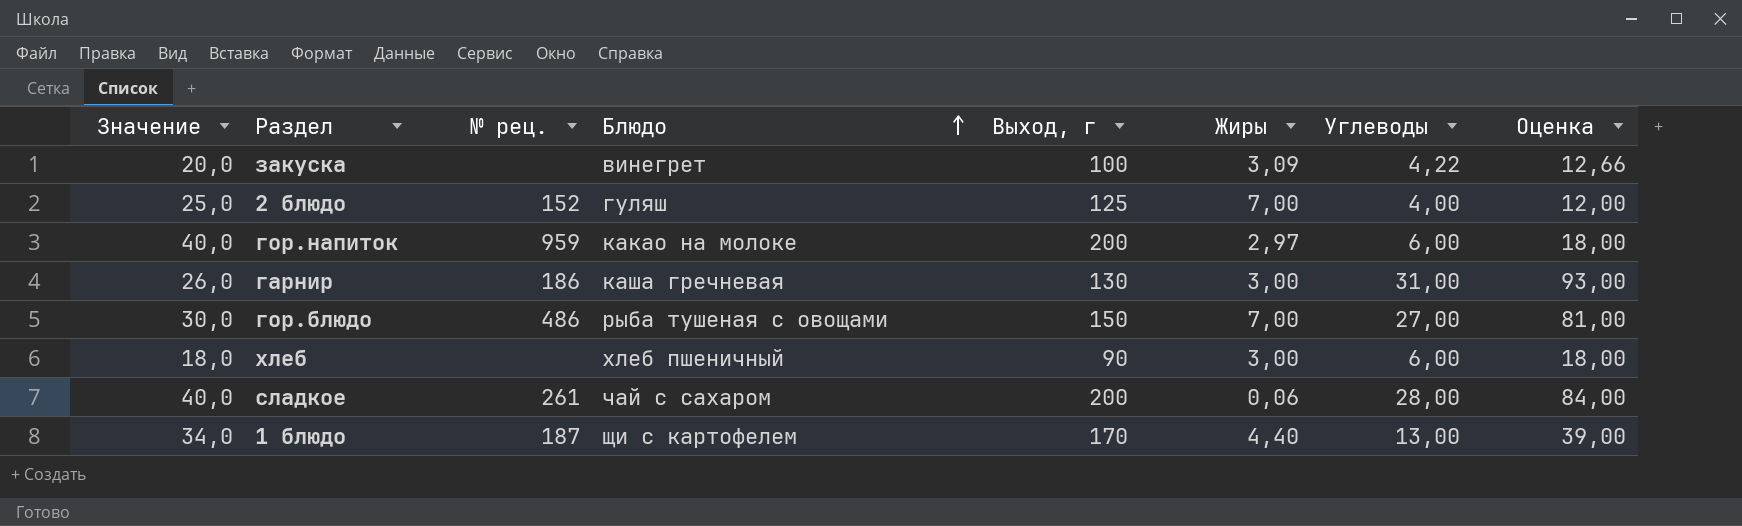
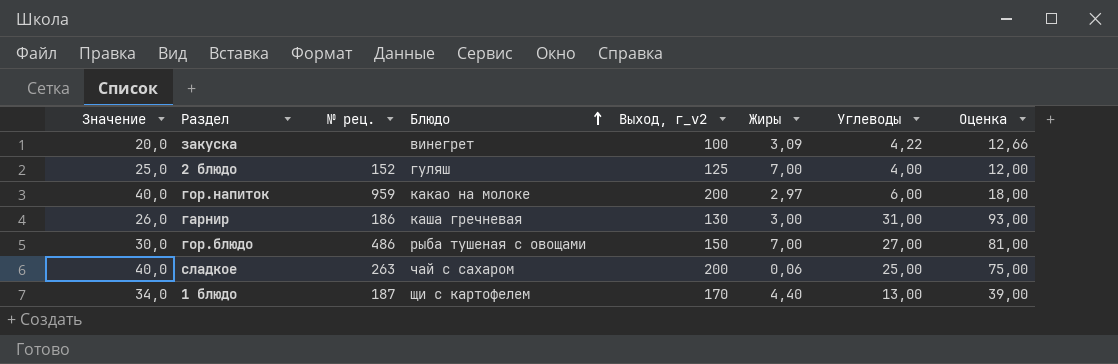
column name: Выход, г -> Выход, г_v2
row хлеб: 18,0 | none | хлеб пшеничный | 90 | 3,00 | 6,00 | 18,00 -> none
сладкое | № рец.: 261 -> 263
сладкое | Углеводы: 28,00 -> 25,00
сладкое | Оценка: 84,00 -> 75,00

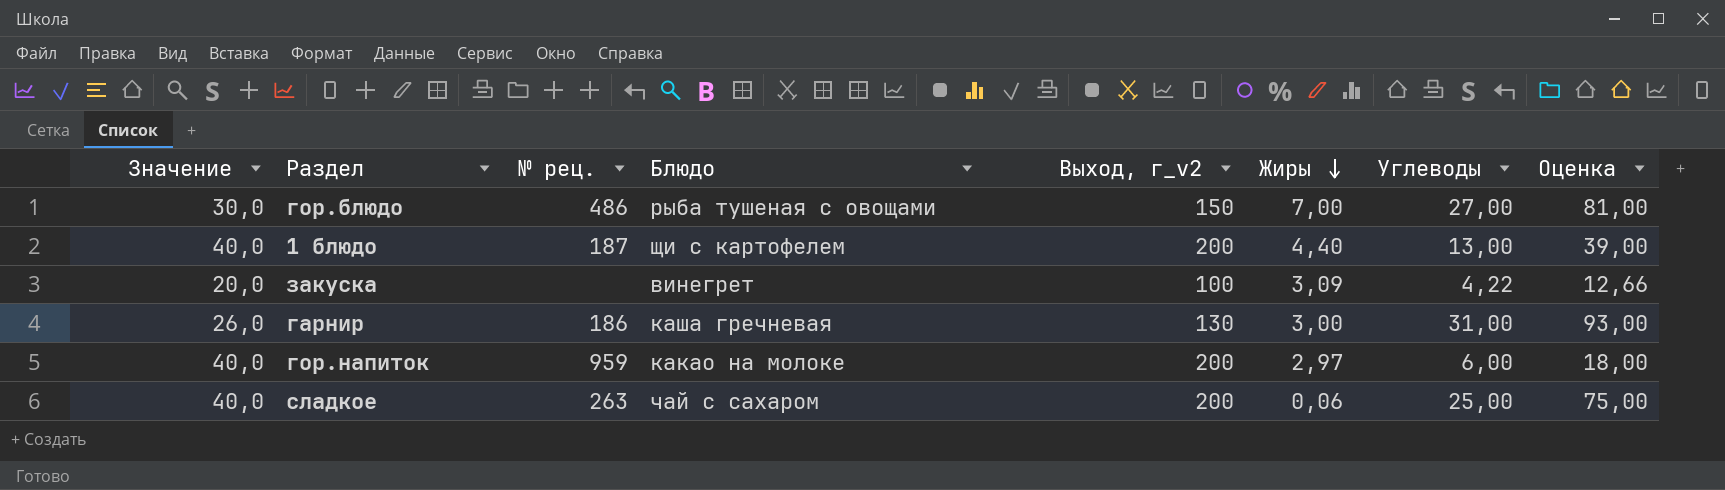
row order: Блюдо ascending -> Жиры descending
row 2 блюдо: 25,0 | 152 | гуляш | 125 | 7,00 | 4,00 | 12,00 -> none
1 блюдо | Значение: 34,0 -> 40,0
1 блюдо | Выход, г_v2: 170 -> 200

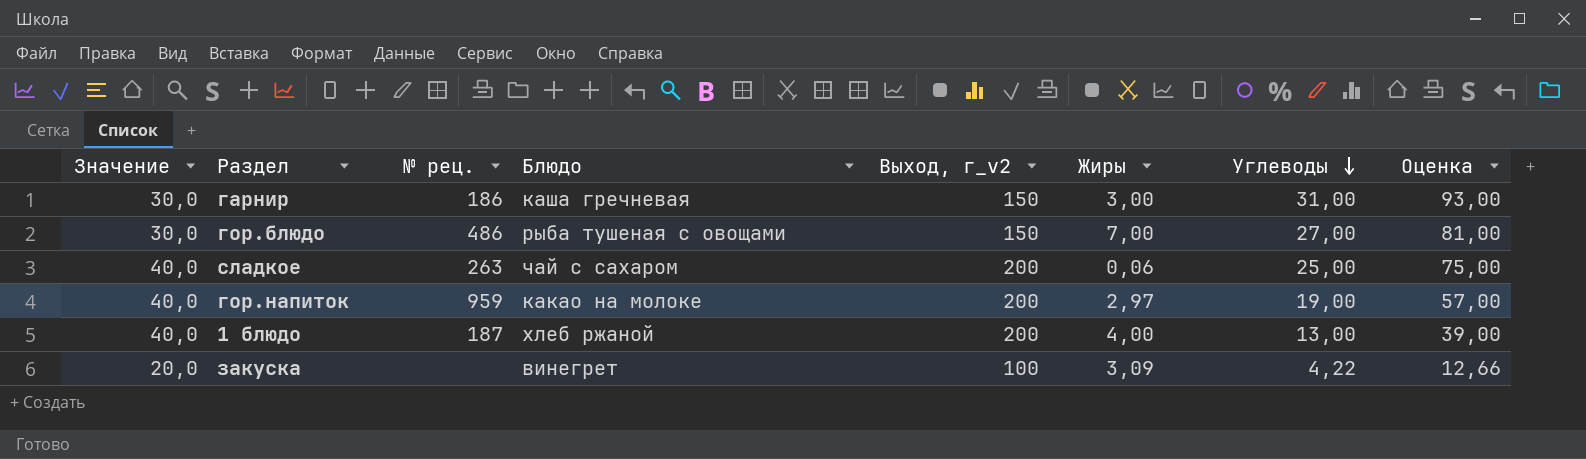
row order: Жиры descending -> Углеводы descending
гарнир | Значение: 26,0 -> 30,0
гарнир | Выход, г_v2: 130 -> 150
гор.напиток | Углеводы: 6,00 -> 19,00
гор.напиток | Оценка: 18,00 -> 57,00
1 блюдо | Блюдо: щи с картофелем -> хлеб ржаной
1 блюдо | Жиры: 4,40 -> 4,00

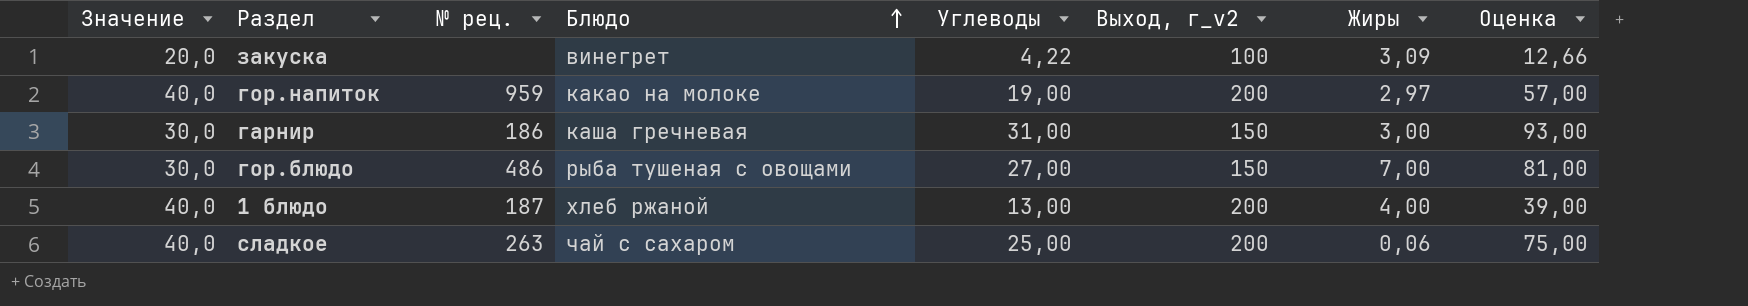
row order: Углеводы descending -> Блюдо ascending
column Углеводы | position: 7 -> 5

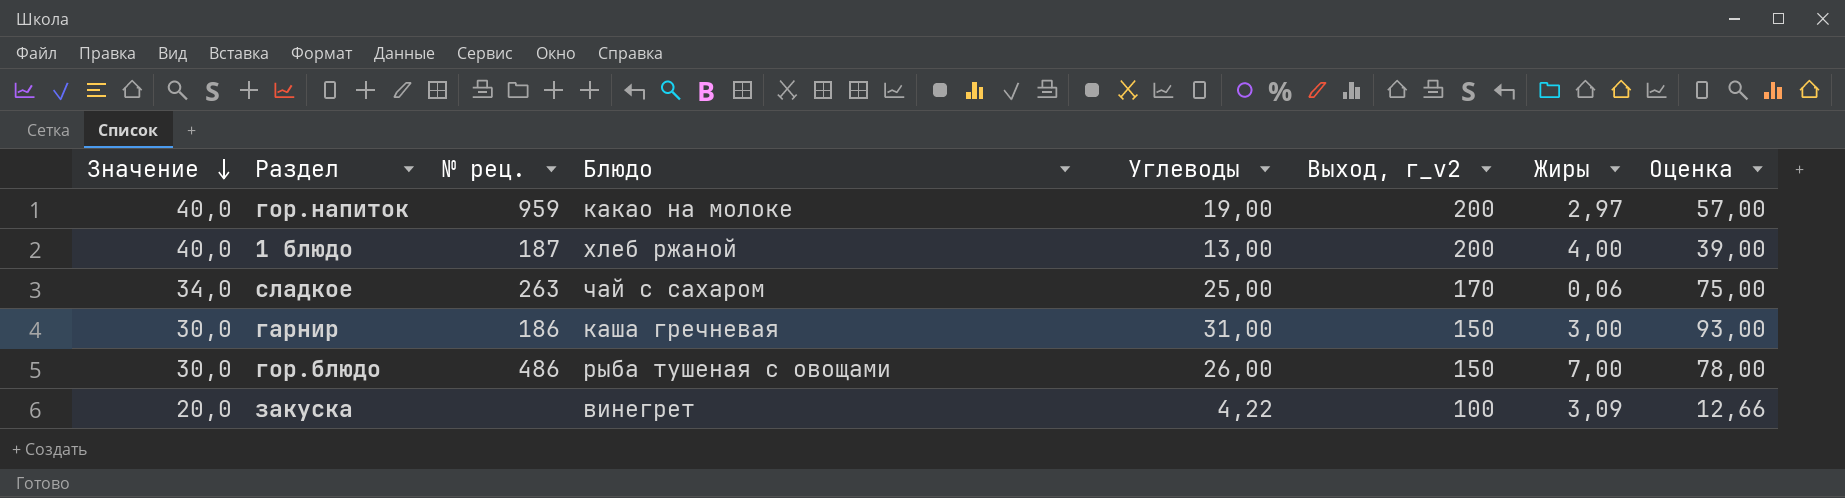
row order: Блюдо ascending -> Значение descending
сладкое | Значение: 40,0 -> 34,0
сладкое | Выход, г_v2: 200 -> 170
гор.блюдо | Углеводы: 27,00 -> 26,00
гор.блюдо | Оценка: 81,00 -> 78,00

